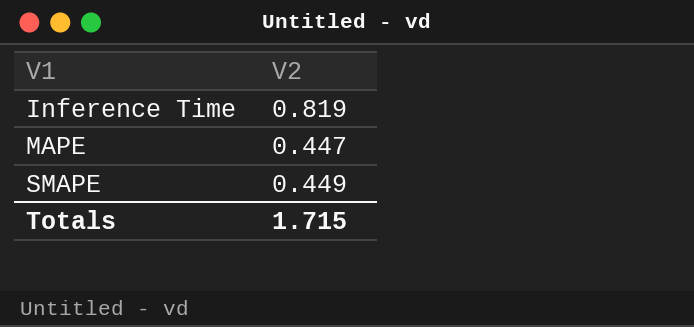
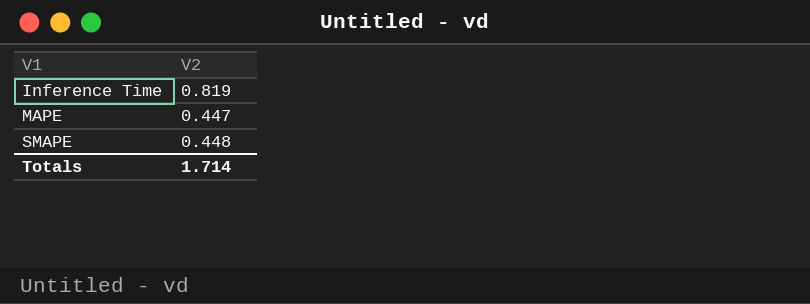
SMAPE | V2: 0.449 -> 0.448
Totals | V2: 1.715 -> 1.714

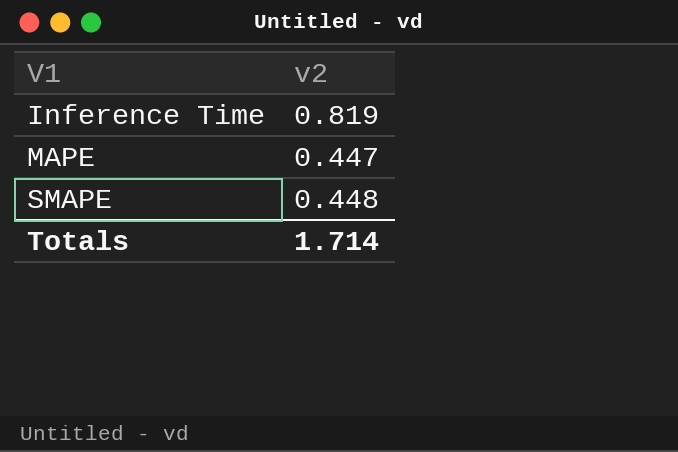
column name: V2 -> v2

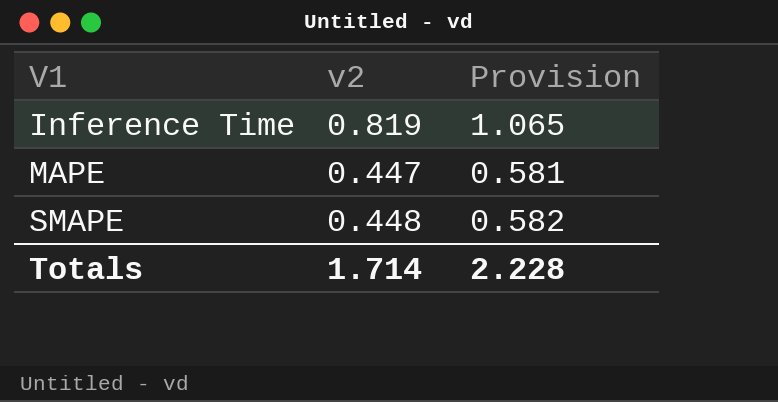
column Provision | formula: none -> [v2] * 1.3

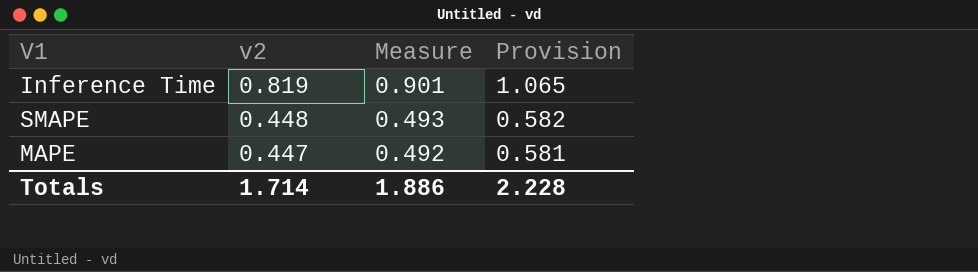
row order: V1 ascending -> v2 descending
column Measure | formula: none -> [v2] * 1.1

